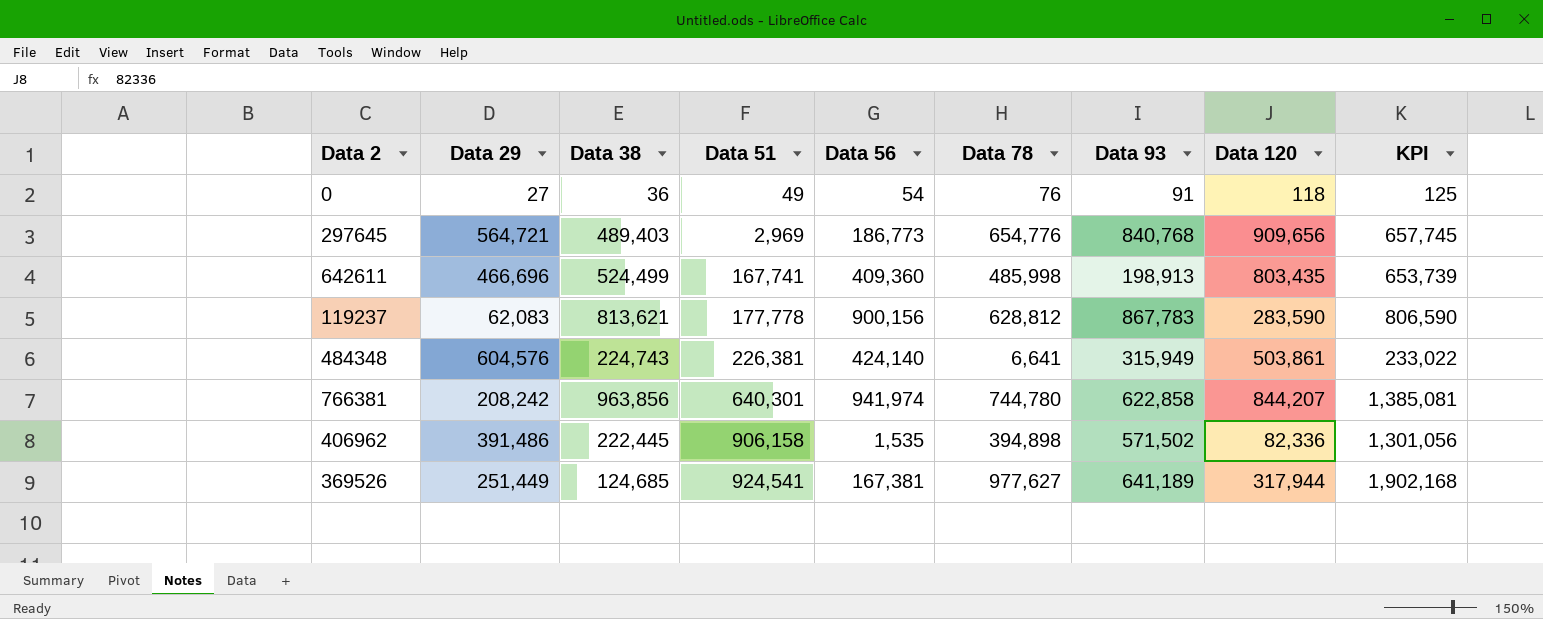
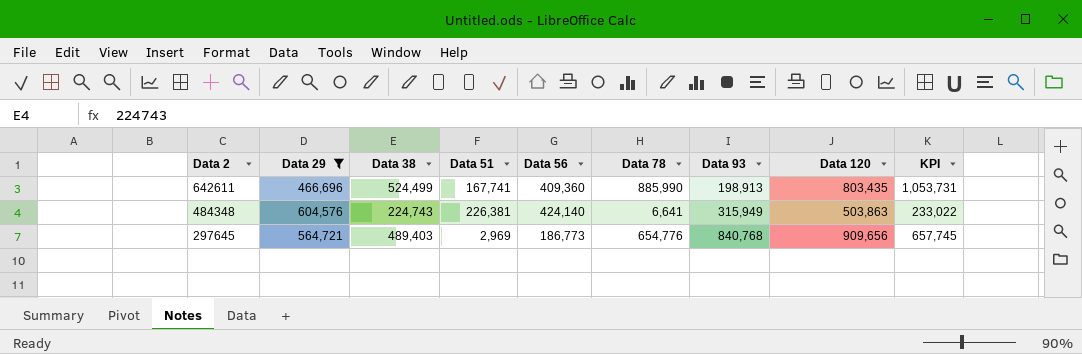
filter: none -> Data 29 >= 466,696
row order: Data 51 ascending -> Data 2 descending
642611 | Data 78: 485,998 -> 885,990
642611 | KPI: 653,739 -> 1,053,731
484348 | Data 120: 503,861 -> 503,863

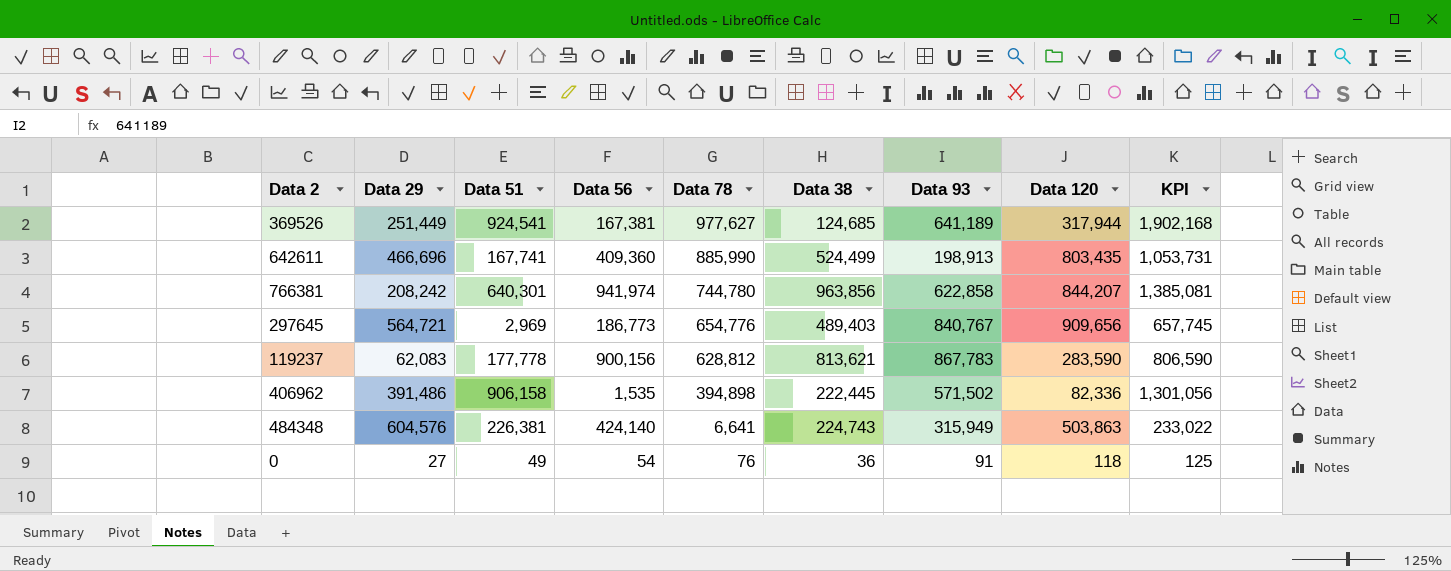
filter: Data 29 >= 466,696 -> none
row order: Data 2 descending -> Data 78 descending
column Data 38 | position: 3 -> 6
297645 | Data 93: 840,768 -> 840,767

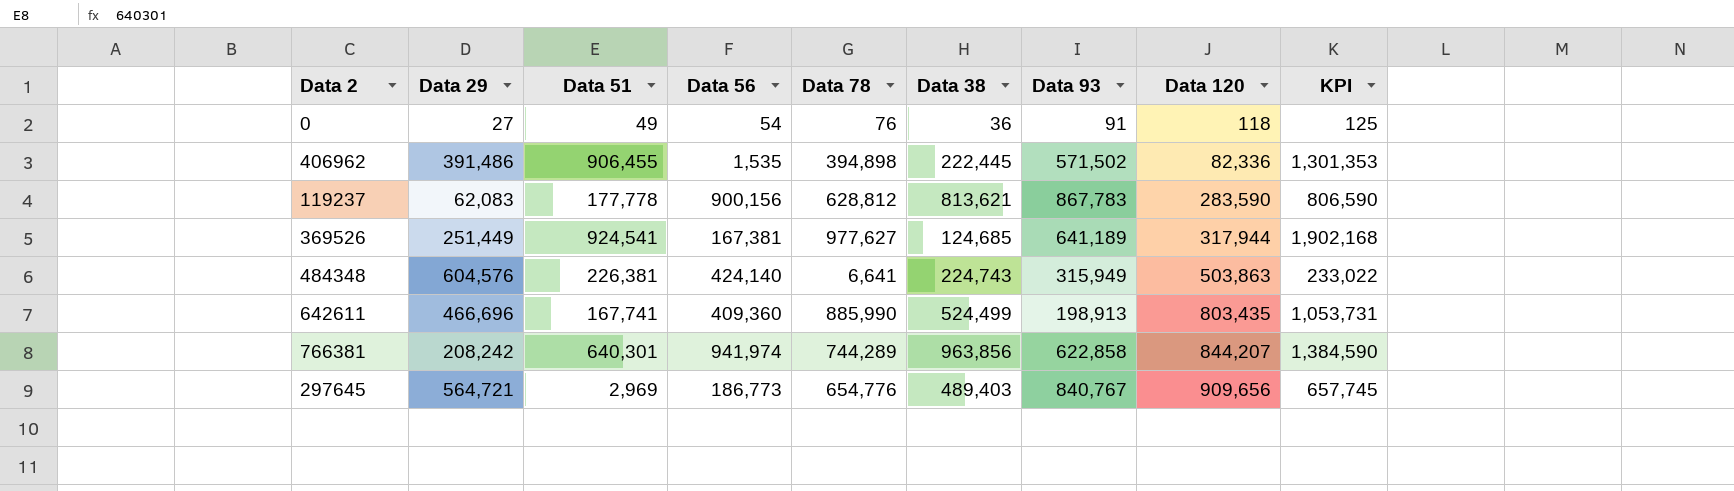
row order: Data 78 descending -> Data 120 ascending
406962 | Data 51: 906,158 -> 906,455
406962 | KPI: 1,301,056 -> 1,301,353
766381 | Data 78: 744,780 -> 744,289
766381 | KPI: 1,385,081 -> 1,384,590

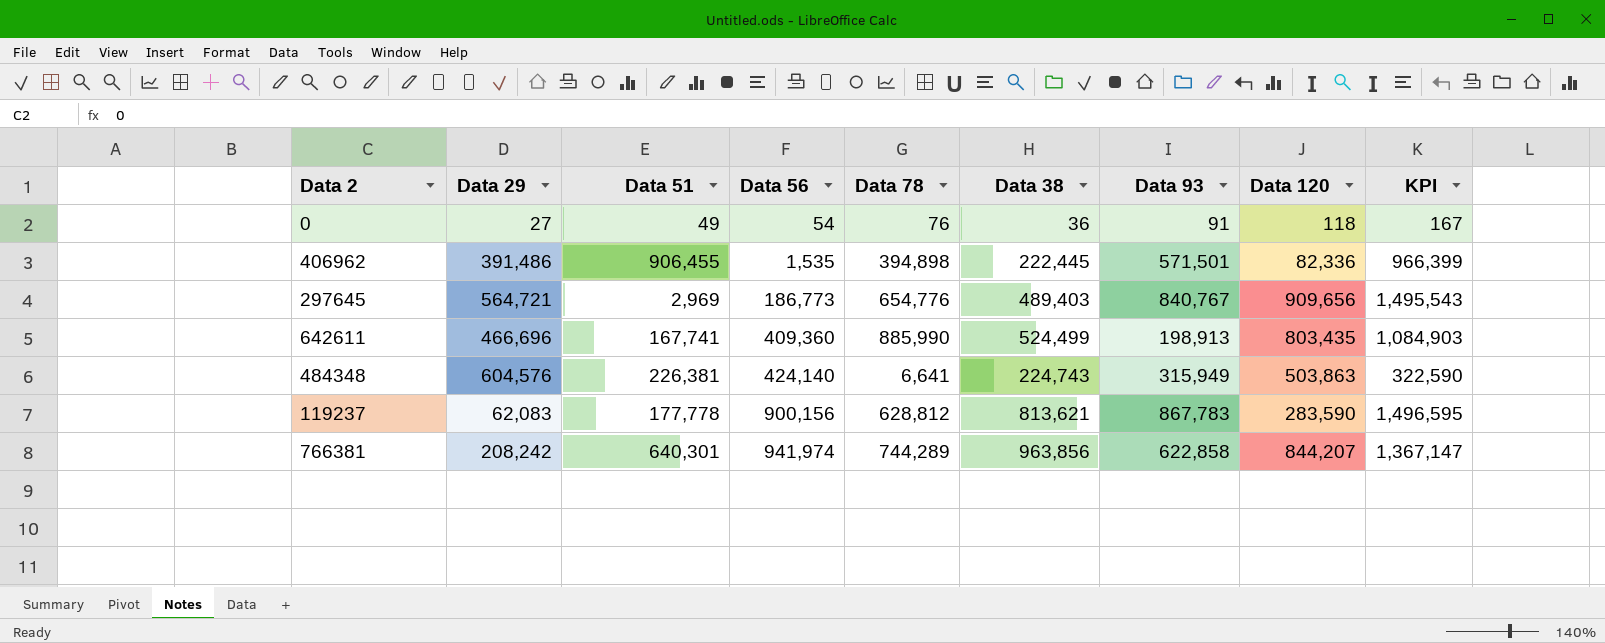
row order: Data 120 ascending -> Data 56 ascending
column KPI | formula: [Data 51] + [Data 78] -> [Data 78] + [Data 93]
row 369526: 251,449 | 924,541 | 167,381 | 977,627 | 124,685 | 641,189 | 317,944 | 1,902,168 -> none
406962 | Data 93: 571,502 -> 571,501

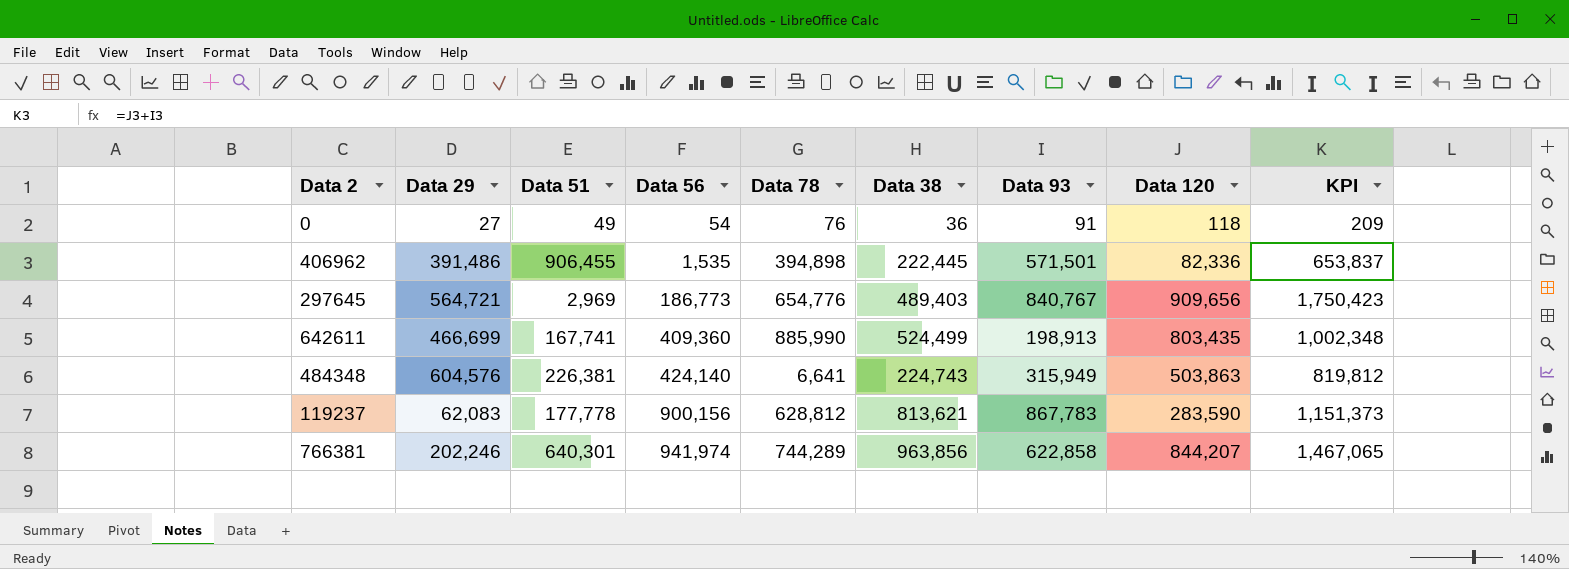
column KPI | formula: [Data 78] + [Data 93] -> [Data 93] + [Data 120]
642611 | Data 29: 466,696 -> 466,699
766381 | Data 29: 208,242 -> 202,246

